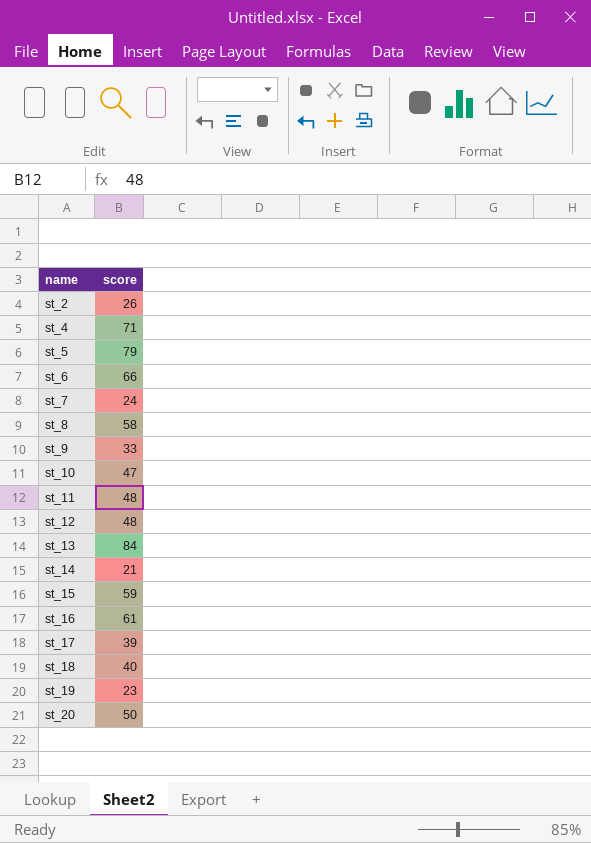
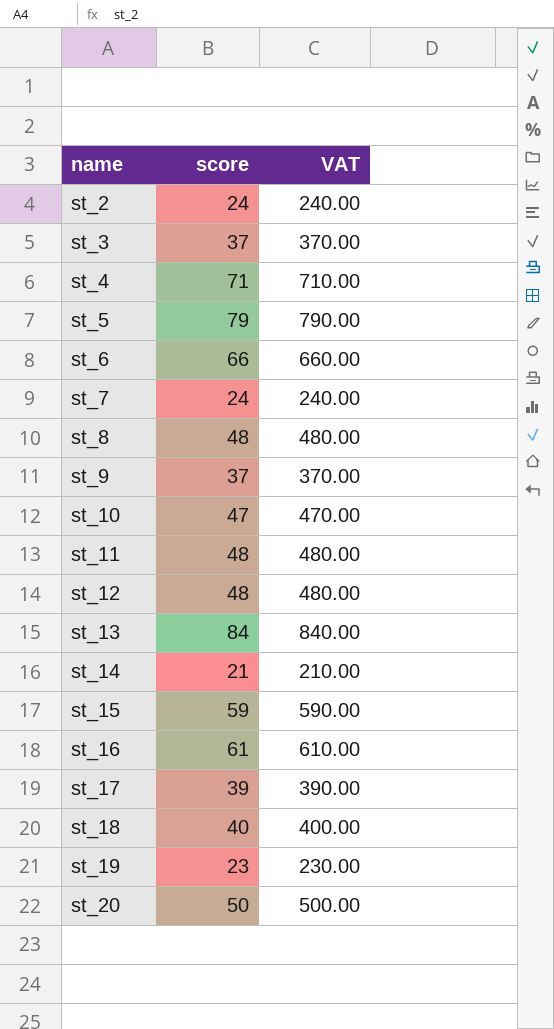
column VAT | formula: none -> [score] * 10
st_2 | score: 26 -> 24
row st_3: none -> 37 | 370.00
st_8 | score: 58 -> 48
st_9 | score: 33 -> 37

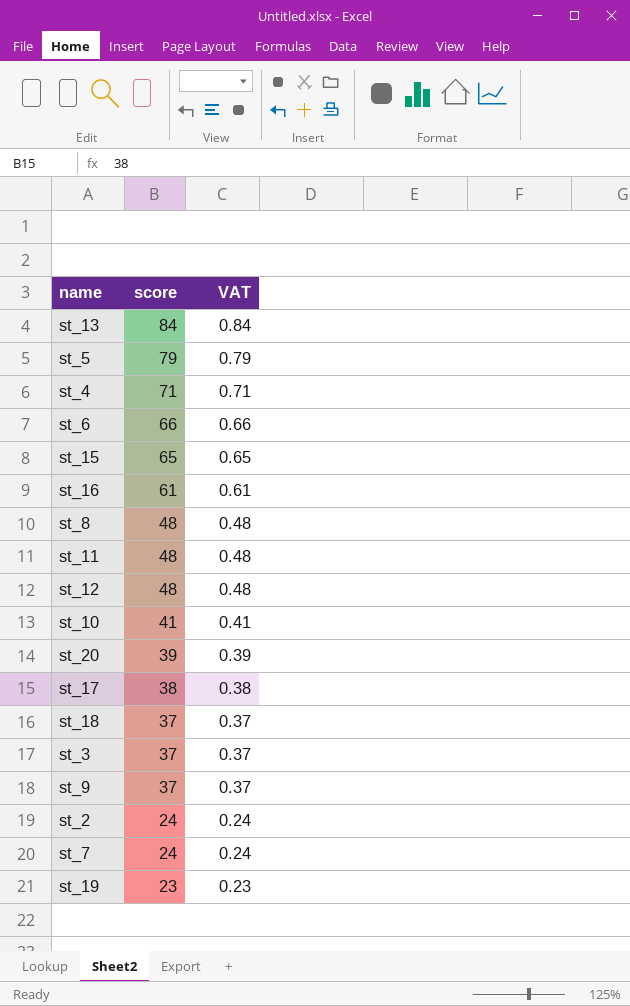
row order: name ascending -> score descending
column VAT | formula: [score] * 10 -> [score] * 0.01
row st_14: 21 | 210.00 -> none
st_15 | score: 59 -> 65
st_10 | score: 47 -> 41
st_20 | score: 50 -> 39
st_17 | score: 39 -> 38
st_18 | score: 40 -> 37

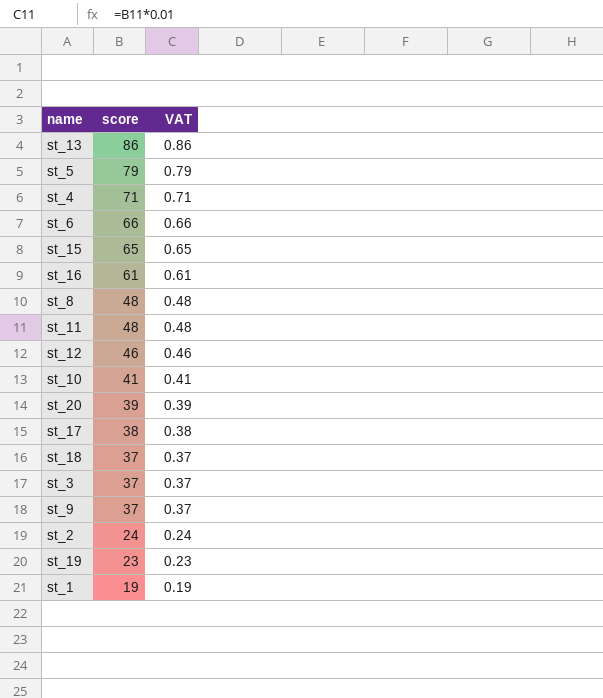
row st_7: 24 | 0.24 -> none
st_13 | score: 84 -> 86
st_13 | VAT: 0.84 -> 0.86
st_12 | score: 48 -> 46
st_12 | VAT: 0.48 -> 0.46
row st_1: none -> 19 | 0.19

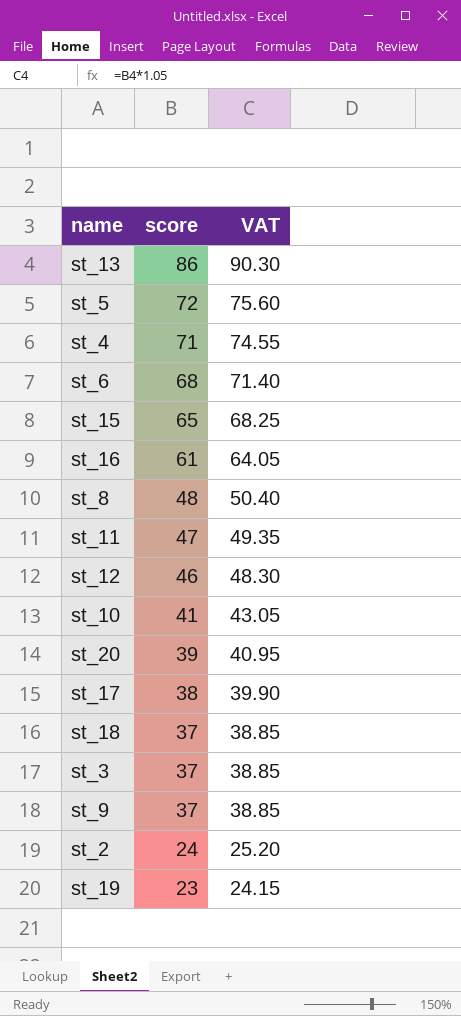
column VAT | formula: [score] * 0.01 -> [score] * 1.05
row st_1: 19 | 0.19 -> none
st_5 | score: 79 -> 72
st_6 | score: 66 -> 68
st_11 | score: 48 -> 47

